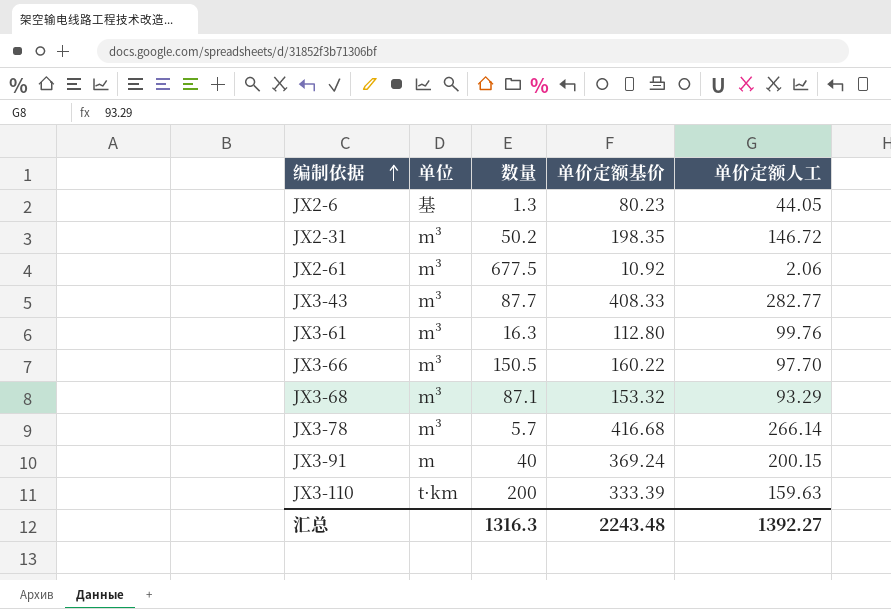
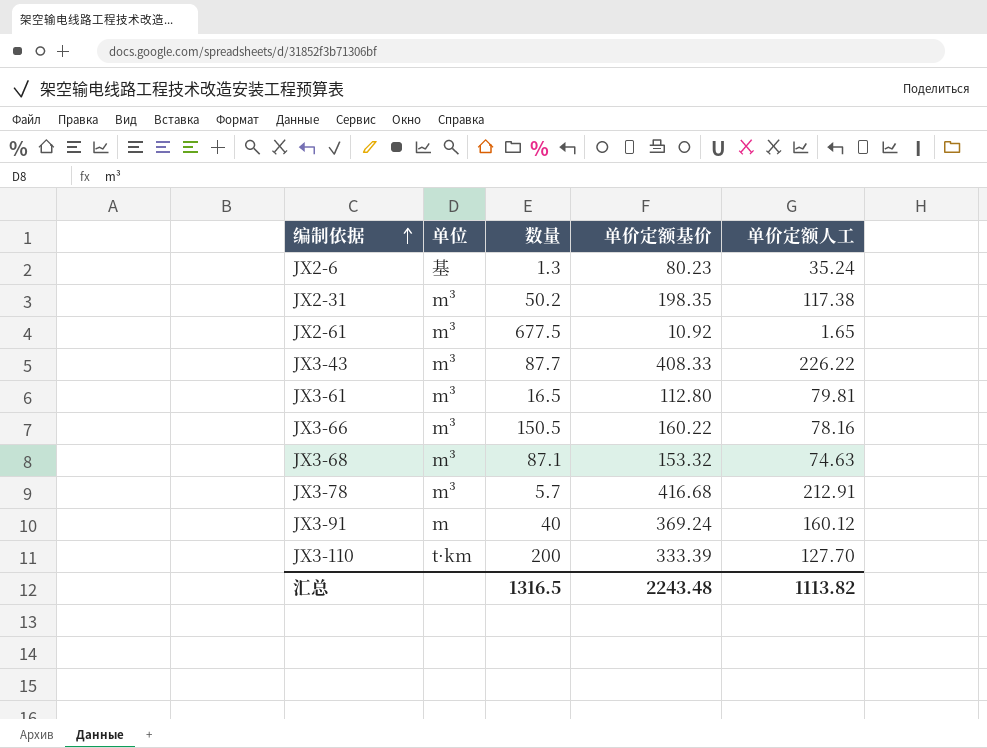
JX2-6 | 单价定额人工: 44.05 -> 35.24
JX2-31 | 单价定额人工: 146.72 -> 117.38
JX2-61 | 单价定额人工: 2.06 -> 1.65
JX3-43 | 单价定额人工: 282.77 -> 226.22
JX3-61 | 数量: 16.3 -> 16.5
JX3-61 | 单价定额人工: 99.76 -> 79.81
JX3-66 | 单价定额人工: 97.70 -> 78.16
JX3-68 | 单价定额人工: 93.29 -> 74.63
JX3-78 | 单价定额人工: 266.14 -> 212.91
JX3-91 | 单价定额人工: 200.15 -> 160.12
JX3-110 | 单价定额人工: 159.63 -> 127.70
汇总 | 数量: 1316.3 -> 1316.5
汇总 | 单价定额人工: 1392.27 -> 1113.82

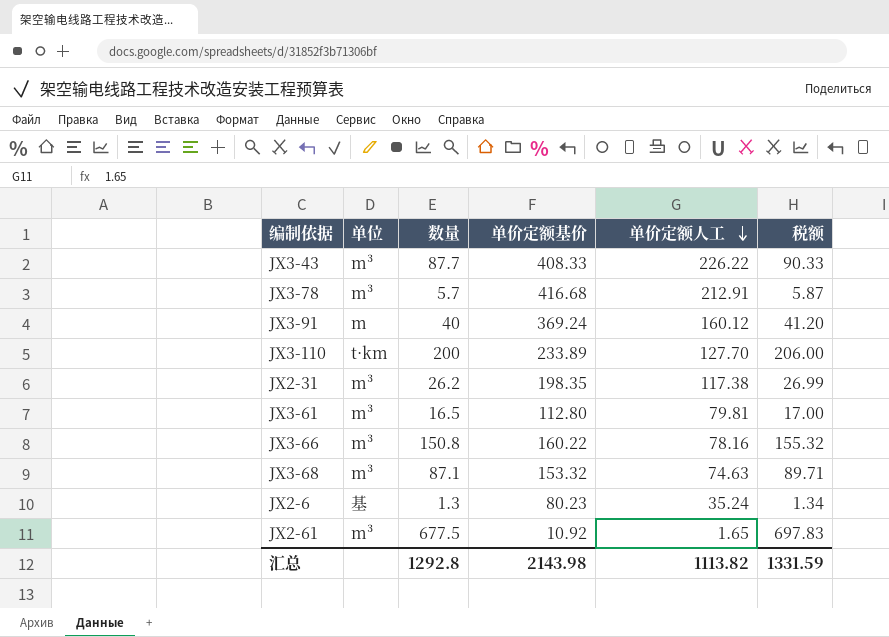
row order: 编制依据 ascending -> 单价定额人工 descending
column 税额 | formula: none -> [数量] * 1.03
JX3-110 | 单价定额基价: 333.39 -> 233.89
JX2-31 | 数量: 50.2 -> 26.2
JX3-66 | 数量: 150.5 -> 150.8
汇总 | 数量: 1316.5 -> 1292.8
汇总 | 单价定额基价: 2243.48 -> 2143.98

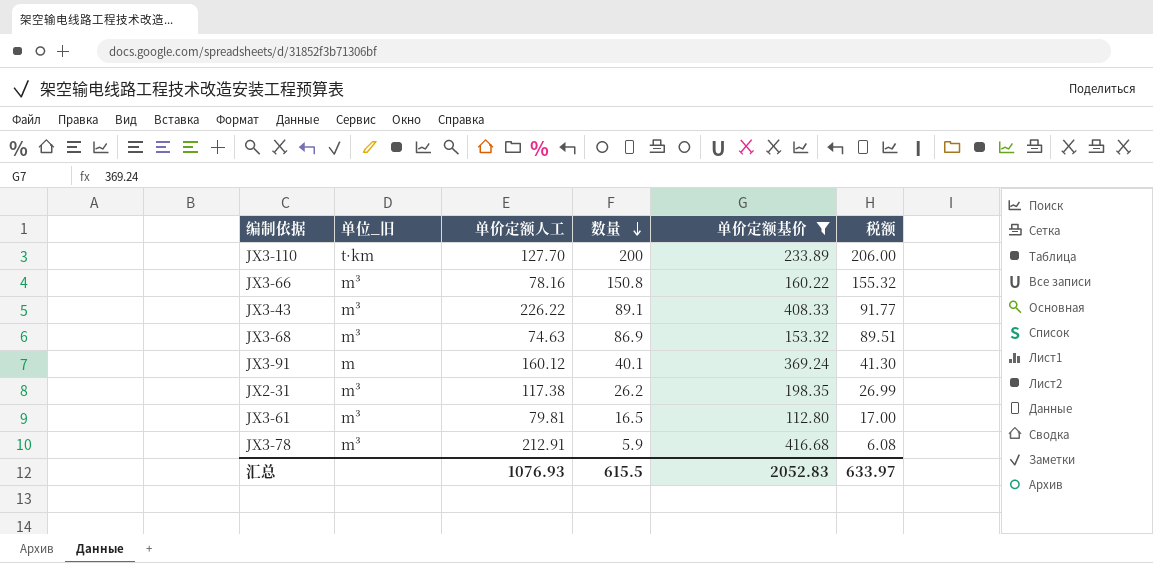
filter: none -> 单价定额基价 >= 112.80
row order: 单价定额人工 descending -> 数量 descending
column name: 单位 -> 单位_旧
column 单价定额人工 | position: 5 -> 3
JX3-43 | 数量: 87.7 -> 89.1
JX3-43 | 税额: 90.33 -> 91.77
JX3-68 | 数量: 87.1 -> 86.9
JX3-68 | 税额: 89.71 -> 89.51
JX3-91 | 数量: 40 -> 40.1
JX3-91 | 税额: 41.20 -> 41.30
JX3-78 | 数量: 5.7 -> 5.9
JX3-78 | 税额: 5.87 -> 6.08
汇总 | 单价定额人工: 1113.82 -> 1076.93
汇总 | 数量: 1292.8 -> 615.5
汇总 | 单价定额基价: 2143.98 -> 2052.83
汇总 | 税额: 1331.59 -> 633.97

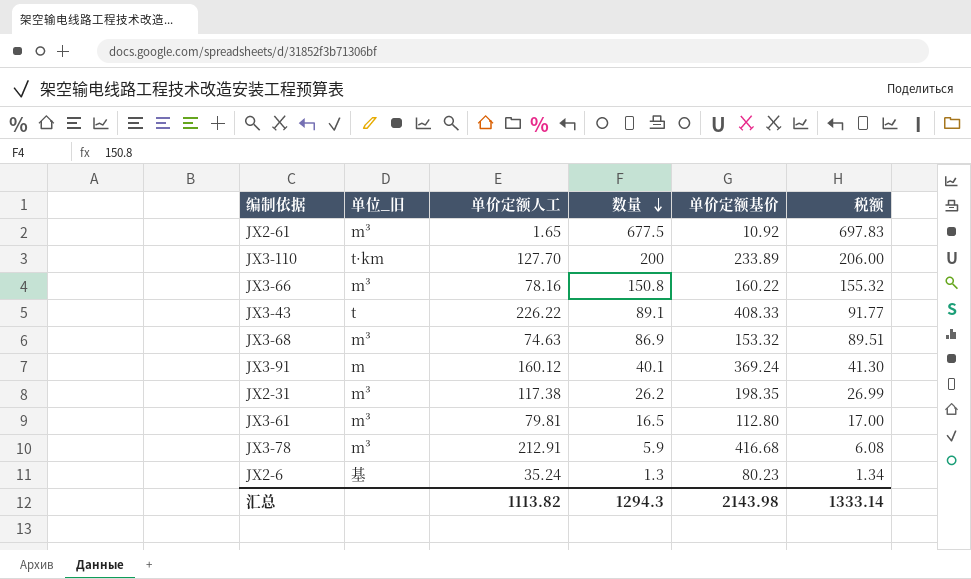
filter: 单价定额基价 >= 112.80 -> none
JX3-43 | 单位_旧: m³ -> t
汇总 | 单价定额人工: 1076.93 -> 1113.82
汇总 | 数量: 615.5 -> 1294.3
汇总 | 单价定额基价: 2052.83 -> 2143.98
汇总 | 税额: 633.97 -> 1333.14

